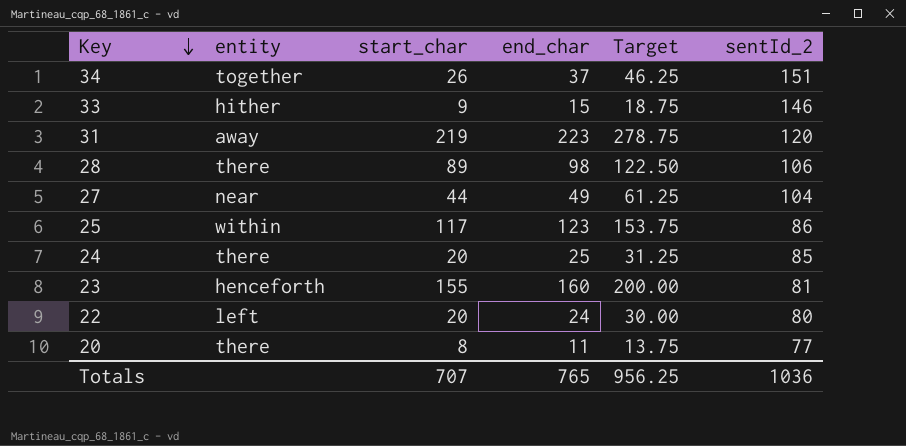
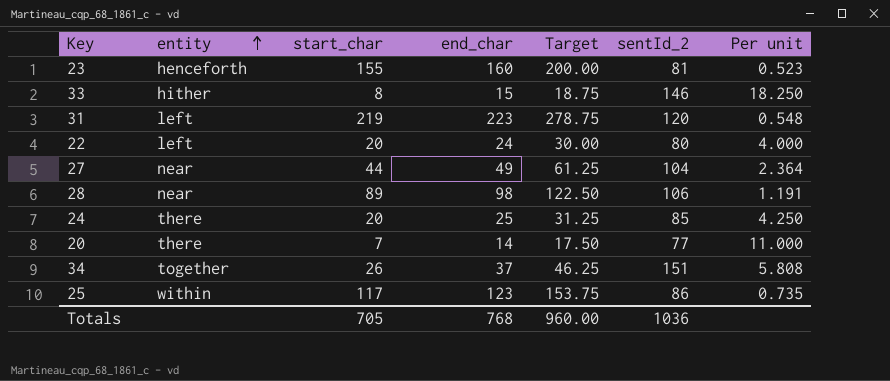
row order: Key descending -> entity ascending
column Per unit | formula: none -> [sentId_2] / [start_char]
33 | start_char: 9 -> 8
31 | entity: away -> left
28 | entity: there -> near
20 | start_char: 8 -> 7
20 | end_char: 11 -> 14
20 | Target: 13.75 -> 17.50
Totals | start_char: 707 -> 705
Totals | end_char: 765 -> 768
Totals | Target: 956.25 -> 960.00

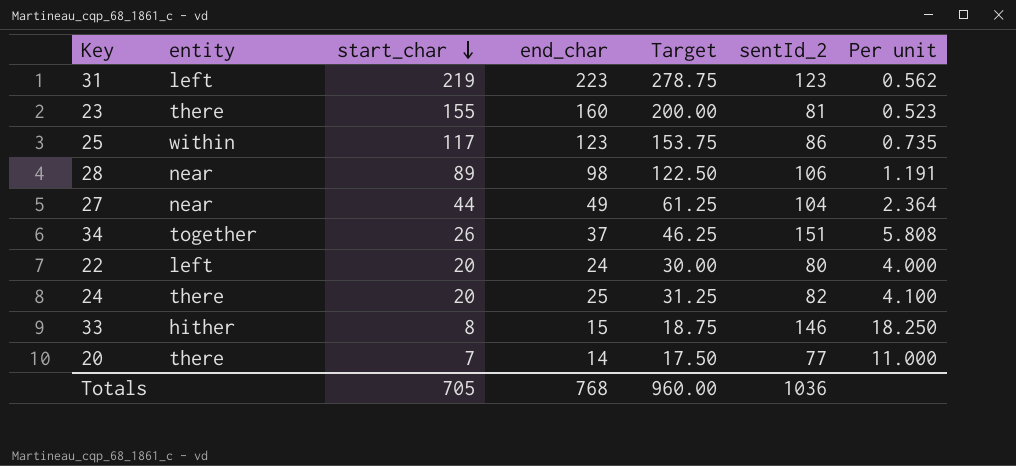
row order: entity ascending -> start_char descending
31 | sentId_2: 120 -> 123
31 | Per unit: 0.548 -> 0.562
23 | entity: henceforth -> there
24 | sentId_2: 85 -> 82
24 | Per unit: 4.250 -> 4.100

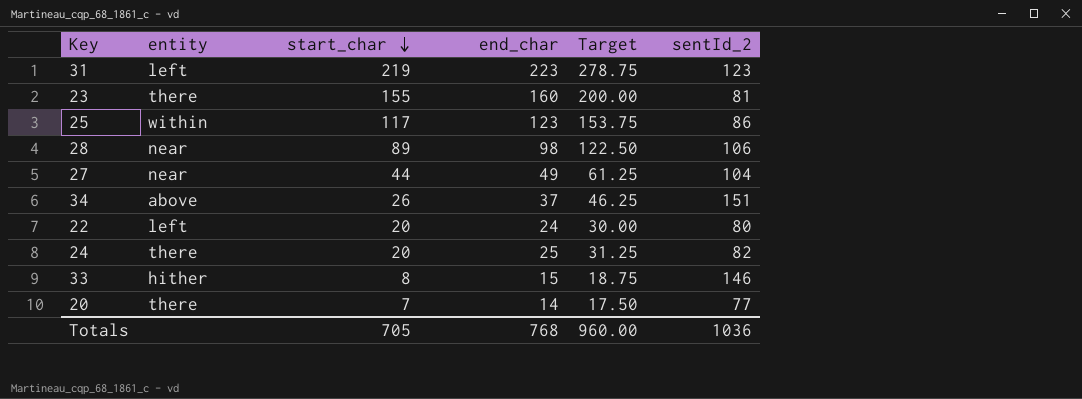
column Per unit | formula: [sentId_2] / [start_char] -> none
34 | entity: together -> above

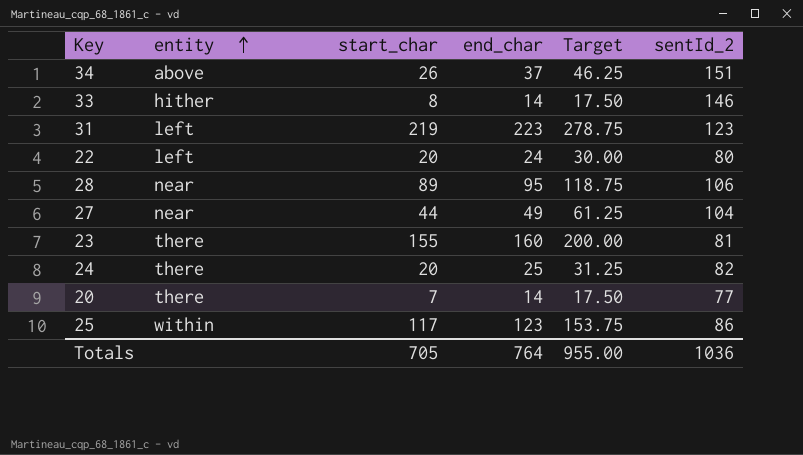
row order: start_char descending -> entity ascending
33 | end_char: 15 -> 14
33 | Target: 18.75 -> 17.50
28 | end_char: 98 -> 95
28 | Target: 122.50 -> 118.75
Totals | end_char: 768 -> 764
Totals | Target: 960.00 -> 955.00

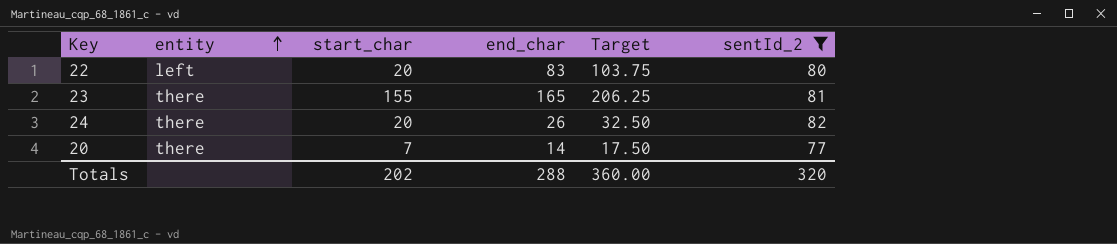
filter: none -> sentId_2 <= 82
22 | end_char: 24 -> 83
22 | Target: 30.00 -> 103.75
23 | end_char: 160 -> 165
23 | Target: 200.00 -> 206.25
24 | end_char: 25 -> 26
24 | Target: 31.25 -> 32.50
Totals | start_char: 705 -> 202
Totals | end_char: 764 -> 288
Totals | Target: 955.00 -> 360.00
Totals | sentId_2: 1036 -> 320

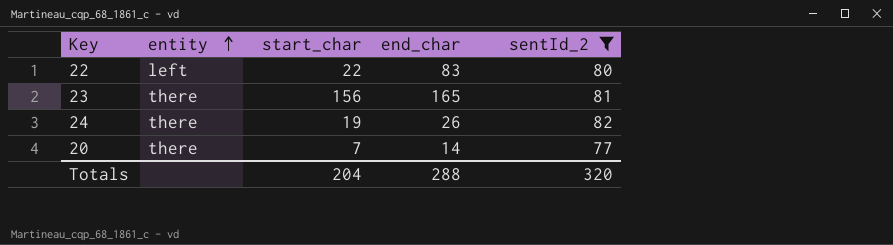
column Target | formula: [end_char] * 1.25 -> none
22 | start_char: 20 -> 22
23 | start_char: 155 -> 156
24 | start_char: 20 -> 19
Totals | start_char: 202 -> 204

